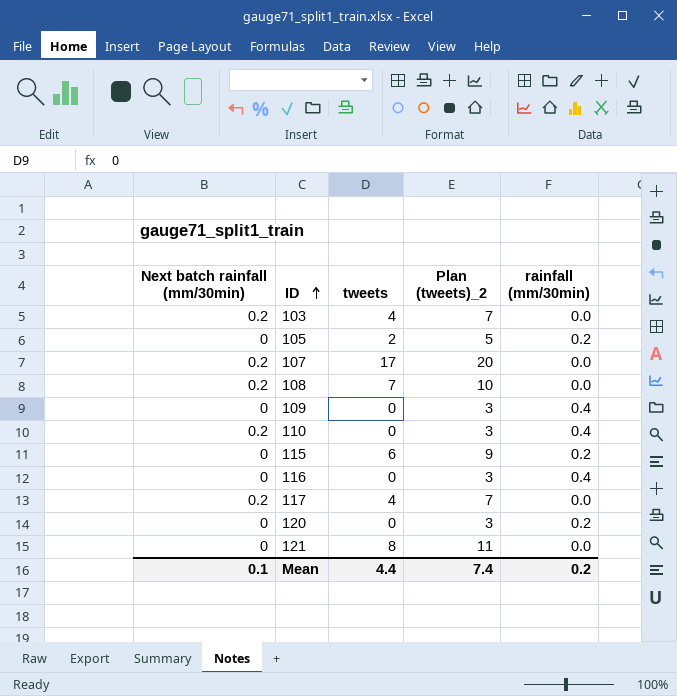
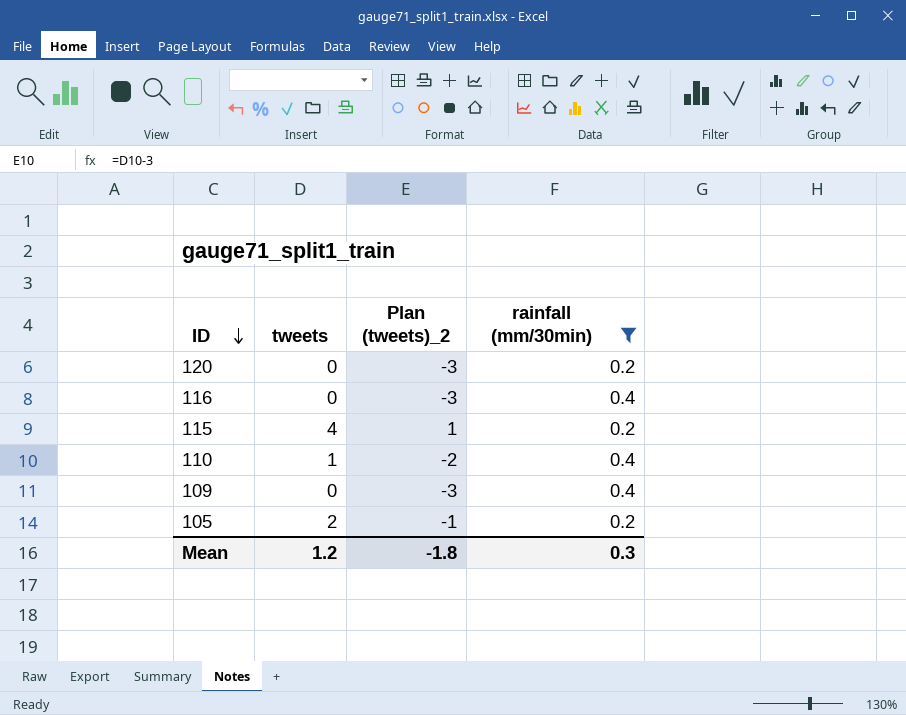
filter: none -> rainfall (mm/30min) != 0.0
row order: ID ascending -> ID descending
column Next batch rainfall (mm/30min) | position: 1 -> none
column Plan (tweets)_2 | formula: [tweets] + 3 -> [tweets] - 3
115 | tweets: 6 -> 4
110 | tweets: 0 -> 1
Mean | tweets: 4.4 -> 1.2
Mean | Plan (tweets)_2: 7.4 -> -1.8
Mean | rainfall (mm/30min): 0.2 -> 0.3

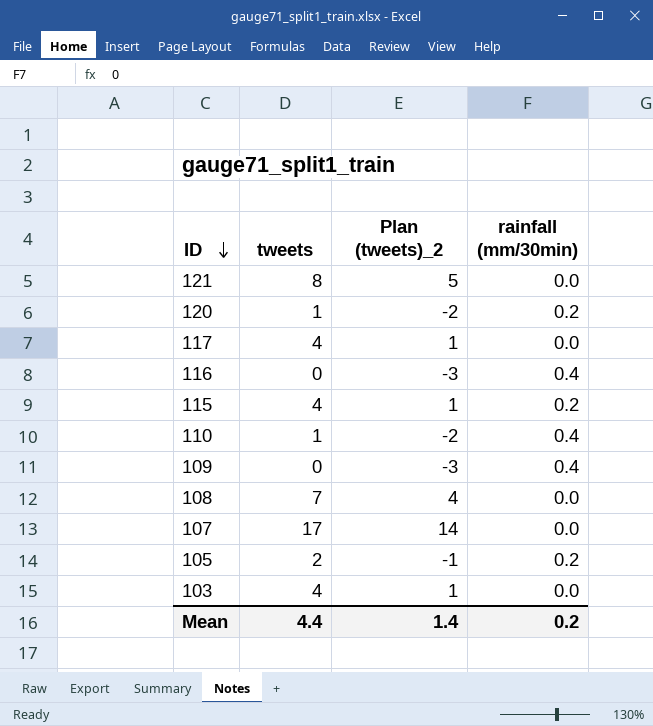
filter: rainfall (mm/30min) != 0.0 -> none
120 | tweets: 0 -> 1
120 | Plan (tweets)_2: -3 -> -2
Mean | tweets: 1.2 -> 4.4
Mean | Plan (tweets)_2: -1.8 -> 1.4
Mean | rainfall (mm/30min): 0.3 -> 0.2

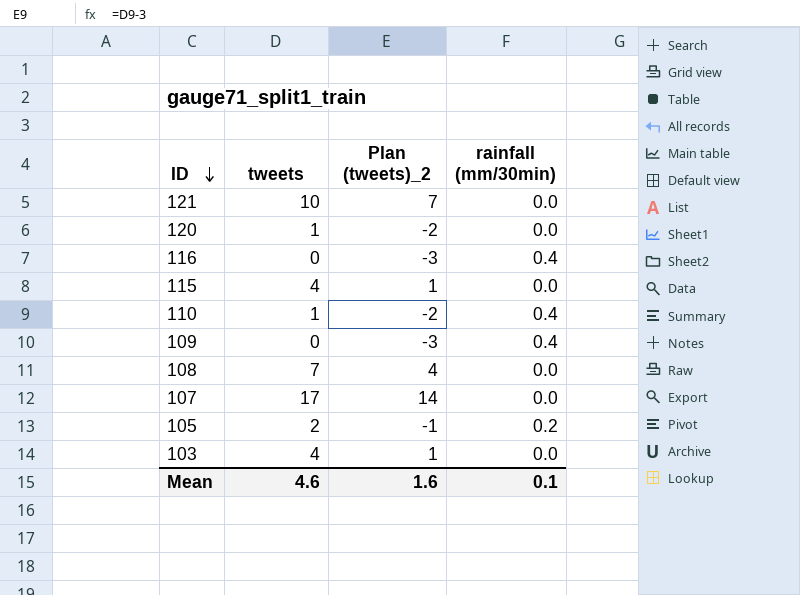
row 117: 4 | 1 | 0.0 -> none
121 | tweets: 8 -> 10
121 | Plan (tweets)_2: 5 -> 7
120 | rainfall (mm/30min): 0.2 -> 0.0
115 | rainfall (mm/30min): 0.2 -> 0.0
Mean | tweets: 4.4 -> 4.6
Mean | Plan (tweets)_2: 1.4 -> 1.6
Mean | rainfall (mm/30min): 0.2 -> 0.1

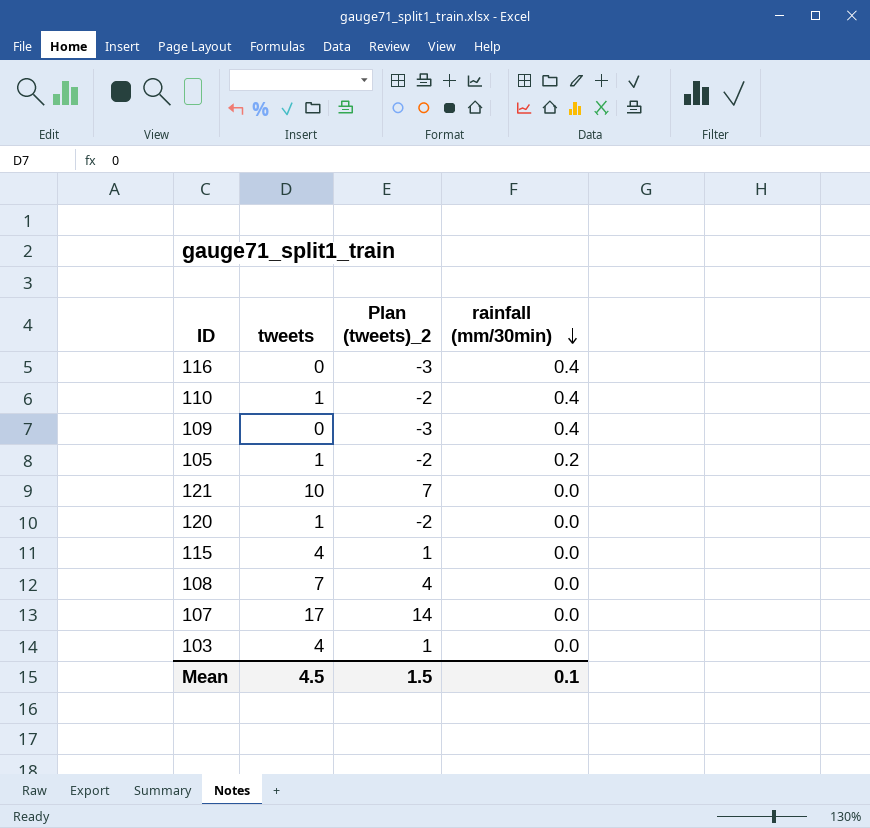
row order: ID descending -> rainfall (mm/30min) descending
105 | tweets: 2 -> 1
105 | Plan (tweets)_2: -1 -> -2
Mean | tweets: 4.6 -> 4.5
Mean | Plan (tweets)_2: 1.6 -> 1.5

